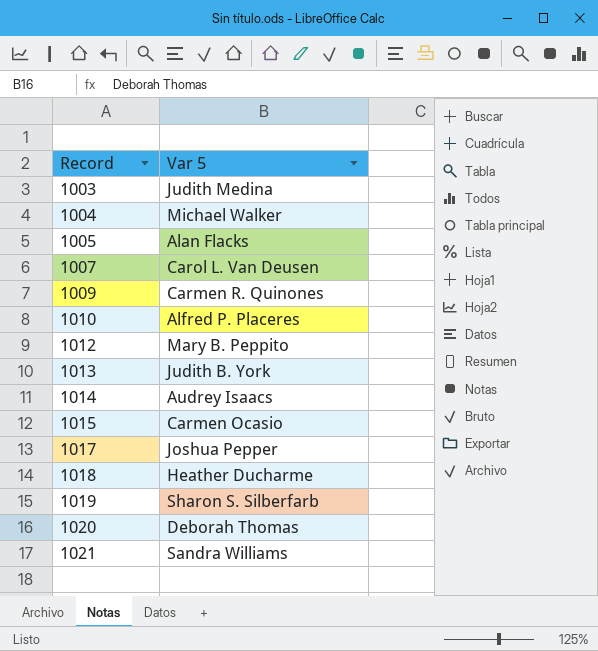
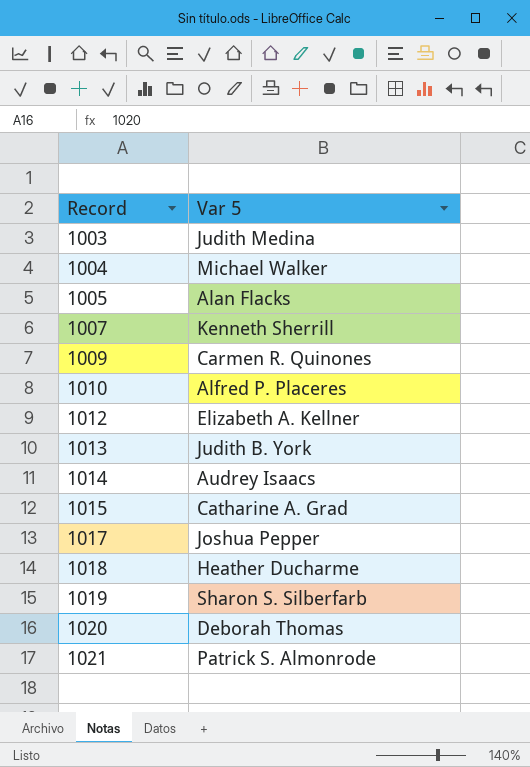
1007 | Var 5: Carol L. Van Deusen -> Kenneth Sherrill
1012 | Var 5: Mary B. Peppito -> Elizabeth A. Kellner
1015 | Var 5: Carmen Ocasio -> Catharine A. Grad
1021 | Var 5: Sandra Williams -> Patrick S. Almonrode

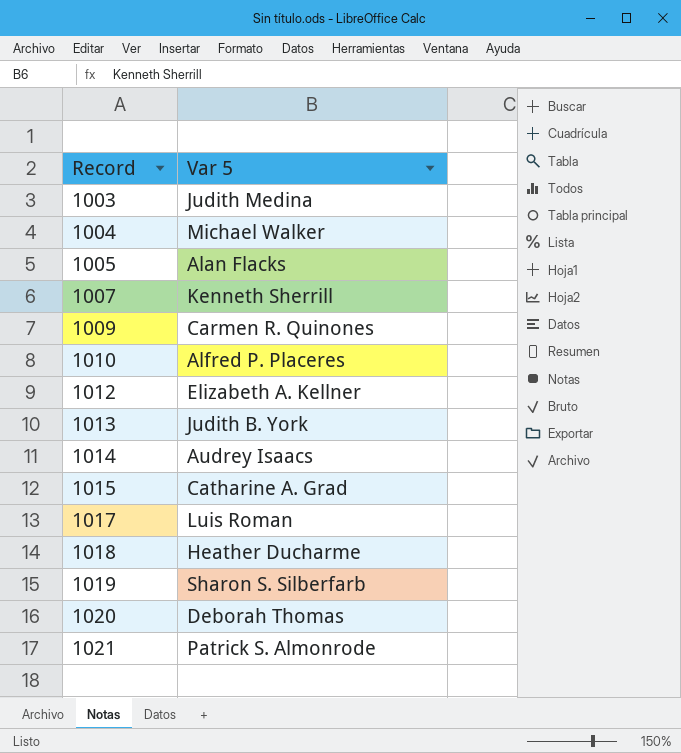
1017 | Var 5: Joshua Pepper -> Luis Roman

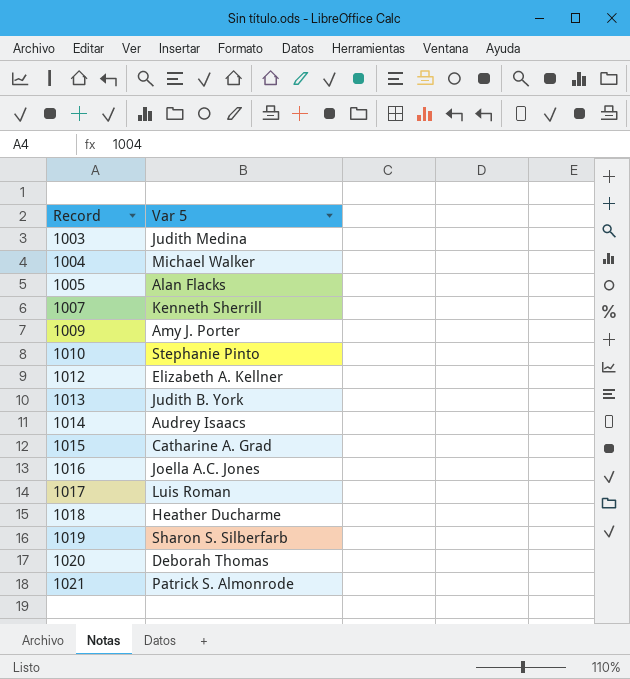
1009 | Var 5: Carmen R. Quinones -> Amy J. Porter
1010 | Var 5: Alfred P. Placeres -> Stephanie Pinto
row 1016: none -> Joella A.C. Jones

